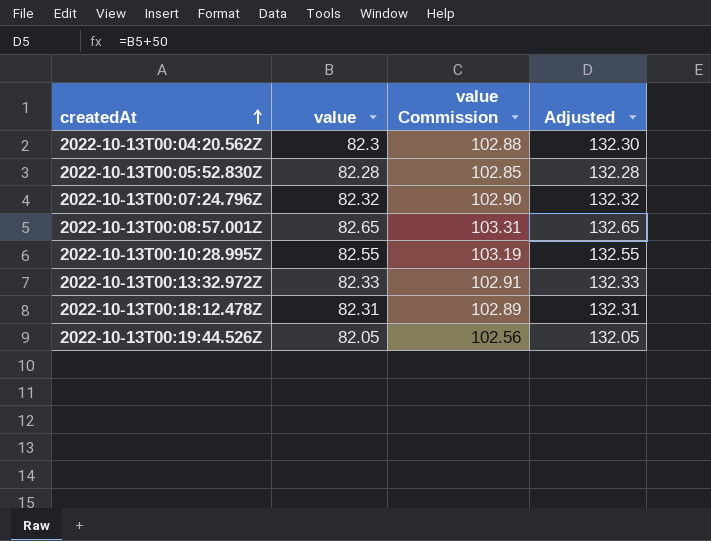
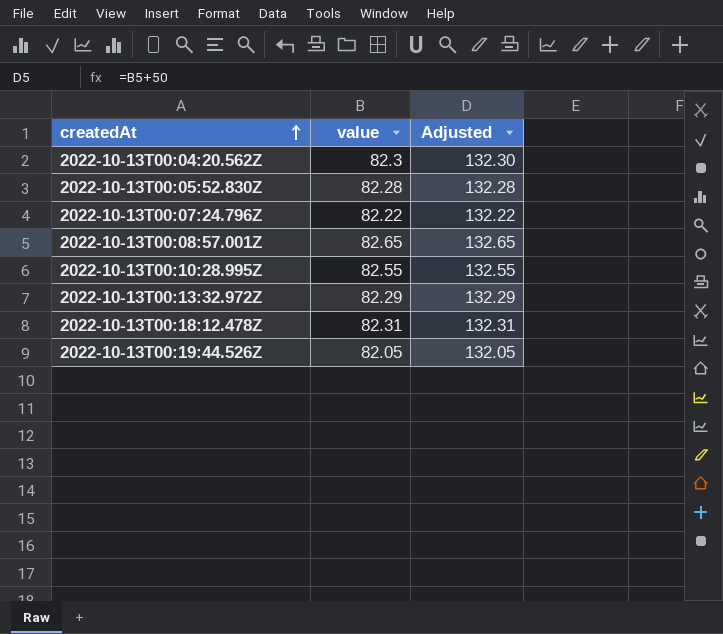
column value Commission | formula: [value] * 1.25 -> none
2022-10-13T00:07:24.796Z | value: 82.32 -> 82.22
2022-10-13T00:07:24.796Z | Adjusted: 132.32 -> 132.22
2022-10-13T00:13:32.972Z | value: 82.33 -> 82.29
2022-10-13T00:13:32.972Z | Adjusted: 132.33 -> 132.29

